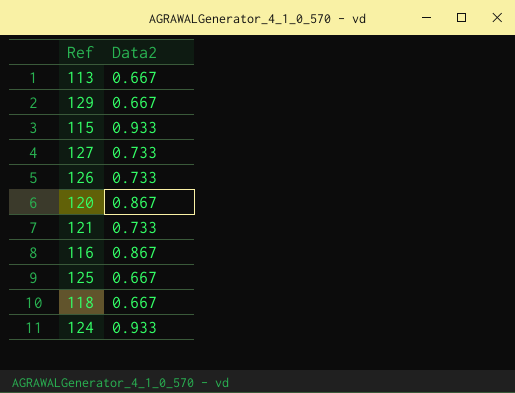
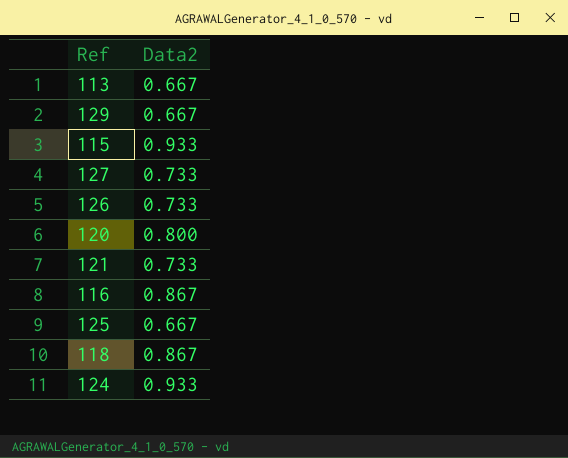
120 | Data2: 0.867 -> 0.800
118 | Data2: 0.667 -> 0.867

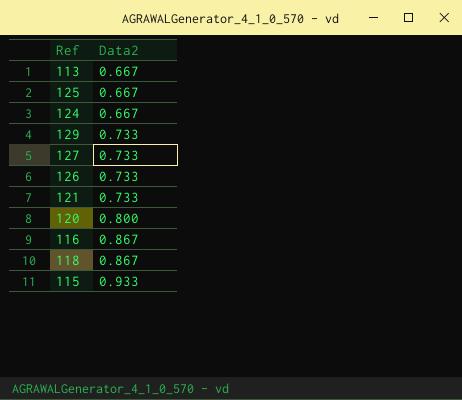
row order: none -> Data2 ascending
124 | Data2: 0.933 -> 0.667
129 | Data2: 0.667 -> 0.733

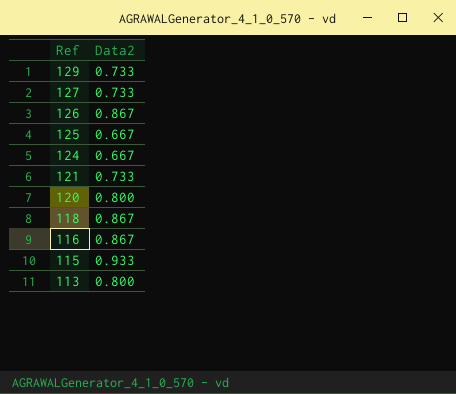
row order: Data2 ascending -> Ref descending
126 | Data2: 0.733 -> 0.867
113 | Data2: 0.667 -> 0.800

